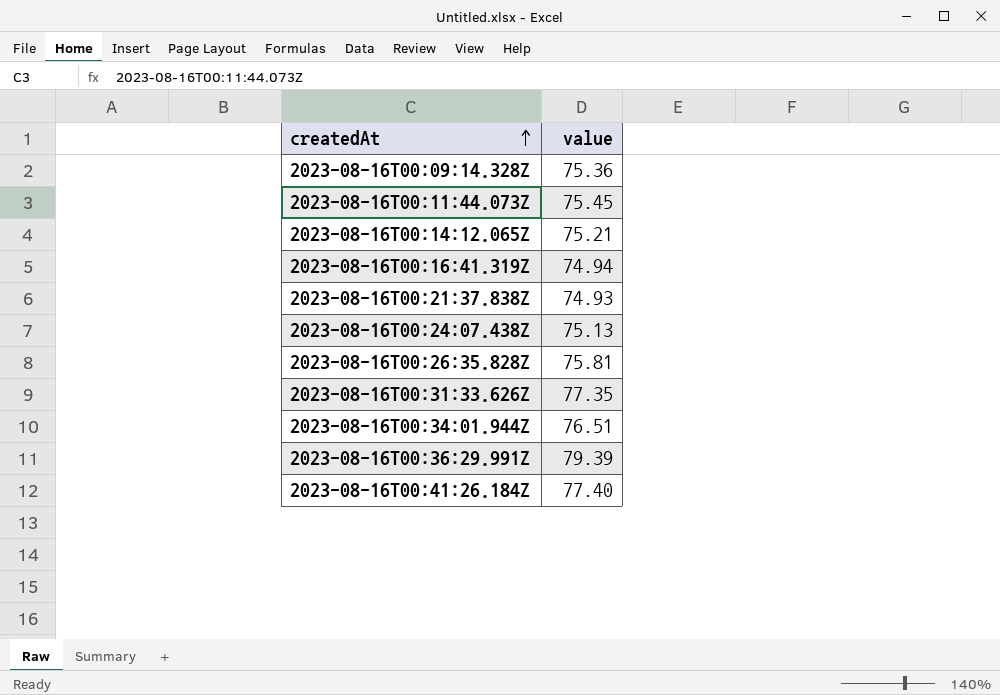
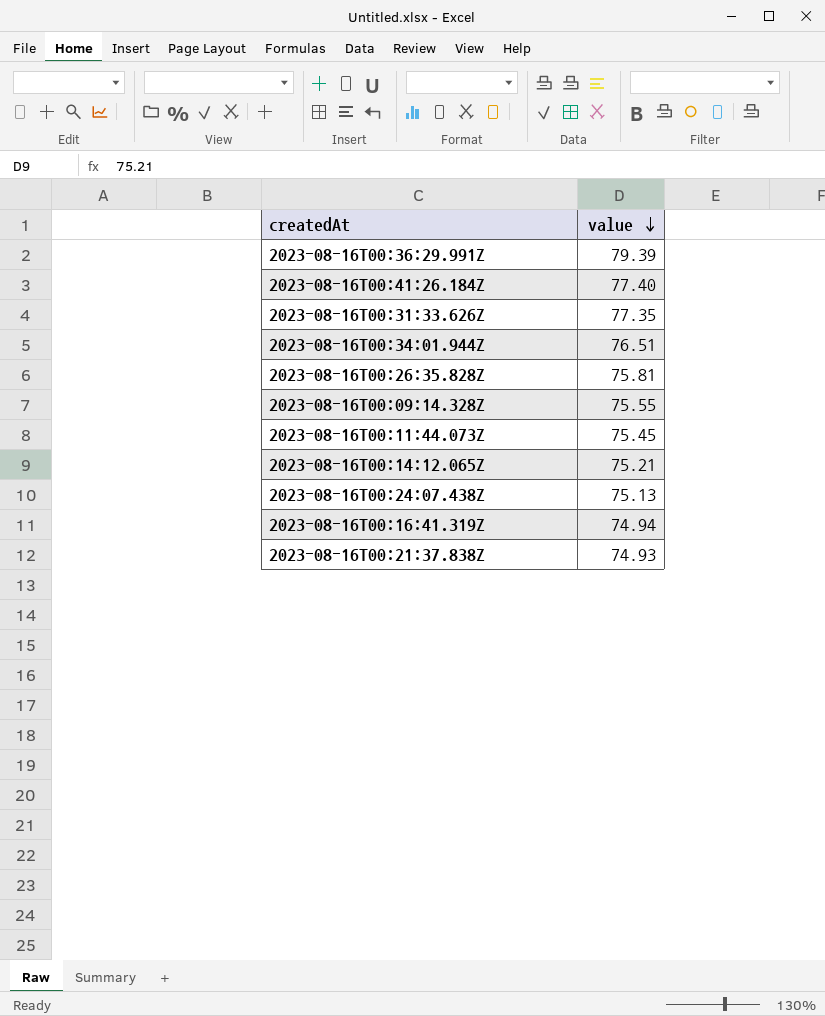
row order: createdAt ascending -> value descending
2023-08-16T00:09:14.328Z | value: 75.36 -> 75.55

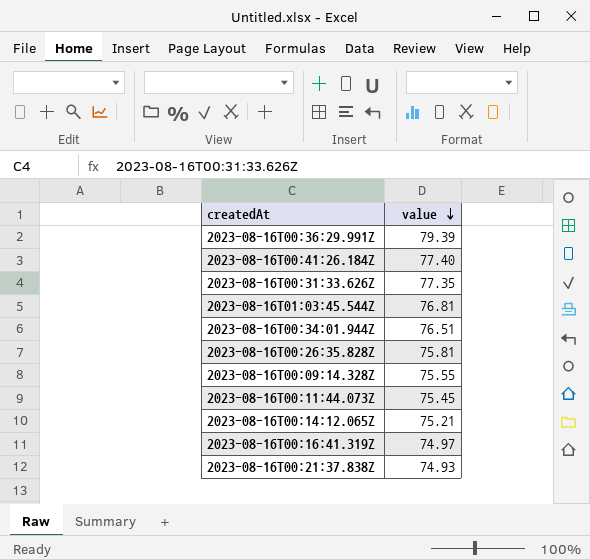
row 2023-08-16T00:24:07.438Z: 75.13 -> none
row 2023-08-16T01:03:45.544Z: none -> 76.81
2023-08-16T00:16:41.319Z | value: 74.94 -> 74.97

